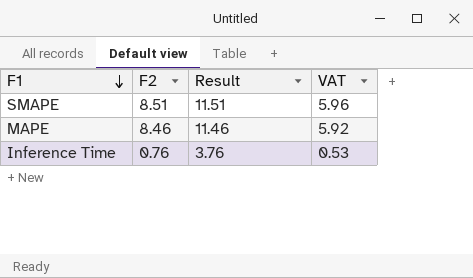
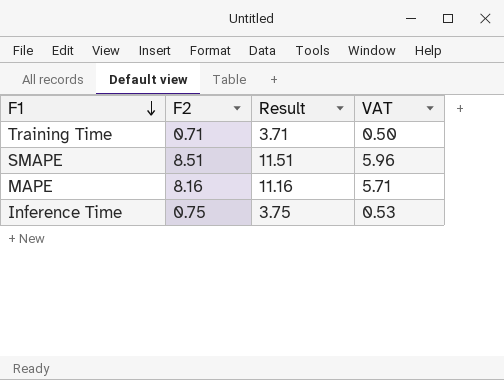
row Training Time: none -> 0.71 | 3.71 | 0.50
MAPE | F2: 8.46 -> 8.16
MAPE | Result: 11.46 -> 11.16
MAPE | VAT: 5.92 -> 5.71
Inference Time | F2: 0.76 -> 0.75
Inference Time | Result: 3.76 -> 3.75

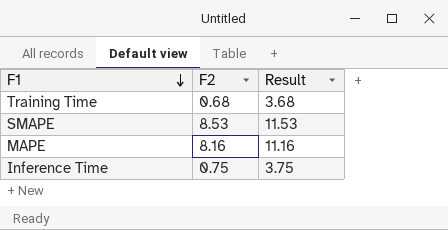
column VAT | formula: [F2] * 0.7 -> none
Training Time | F2: 0.71 -> 0.68
Training Time | Result: 3.71 -> 3.68
SMAPE | F2: 8.51 -> 8.53
SMAPE | Result: 11.51 -> 11.53

